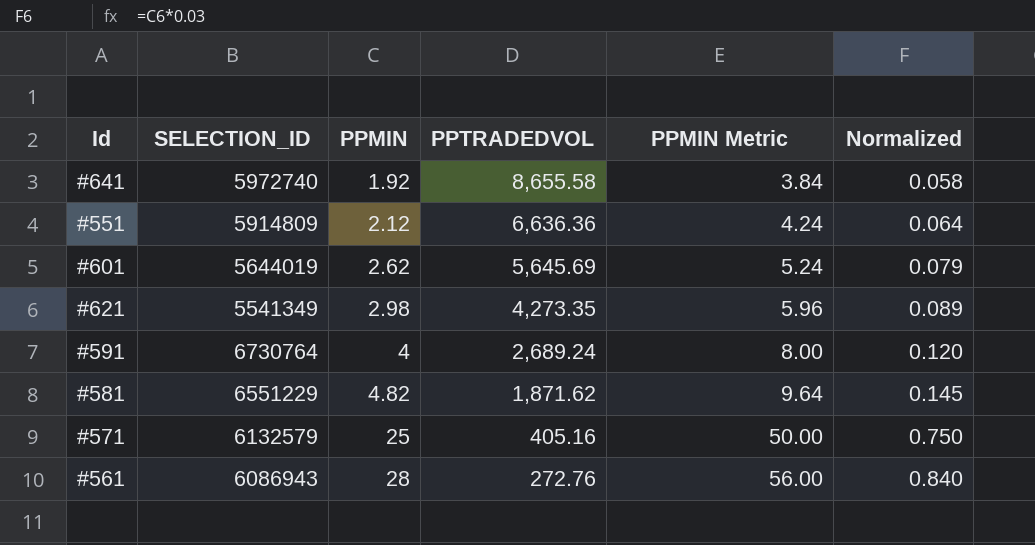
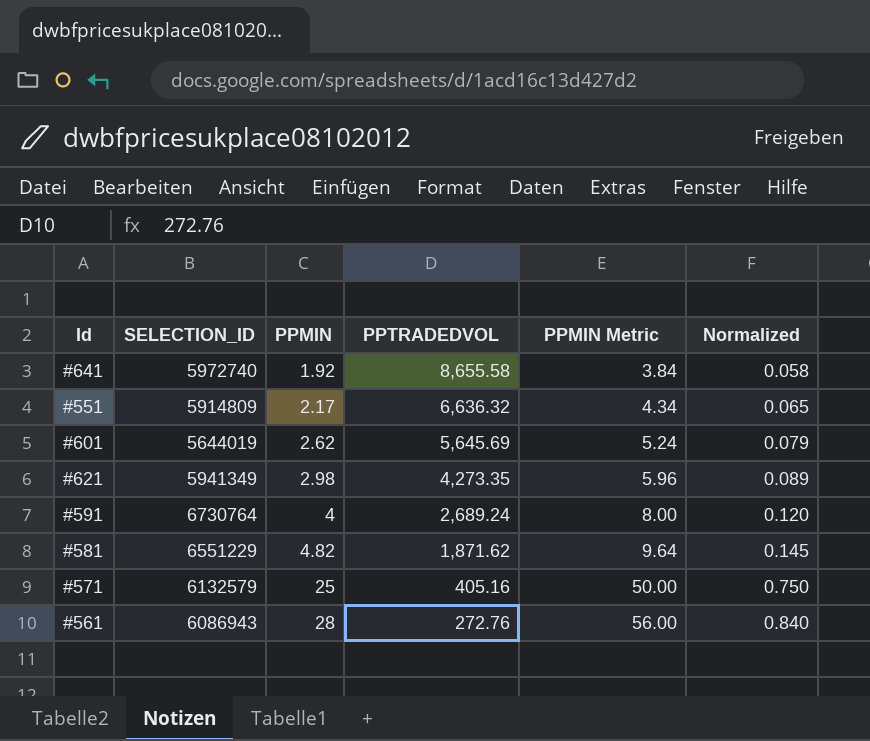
#551 | PPMIN: 2.12 -> 2.17
#551 | PPTRADEDVOL: 6,636.36 -> 6,636.32
#551 | PPMIN Metric: 4.24 -> 4.34
#551 | Normalized: 0.064 -> 0.065
#621 | SELECTION_ID: 5541349 -> 5941349

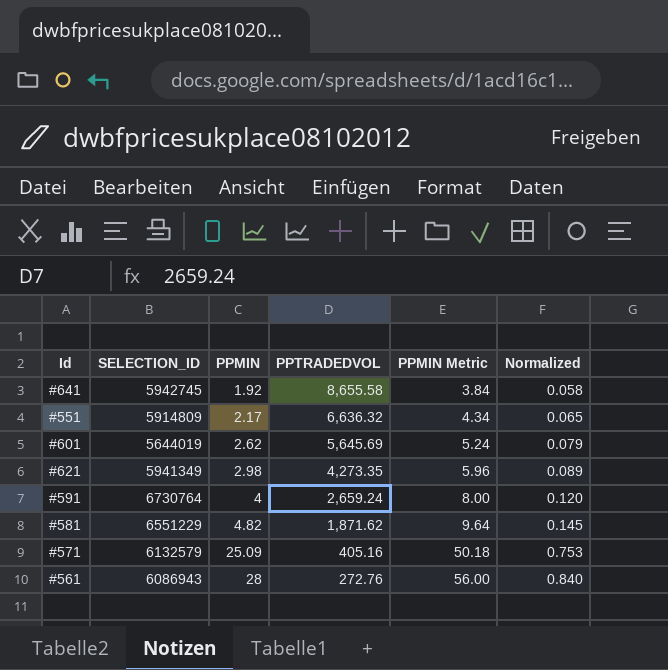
#641 | SELECTION_ID: 5972740 -> 5942745
#591 | PPTRADEDVOL: 2,689.24 -> 2,659.24
#571 | PPMIN: 25 -> 25.09
#571 | PPMIN Metric: 50.00 -> 50.18
#571 | Normalized: 0.750 -> 0.753

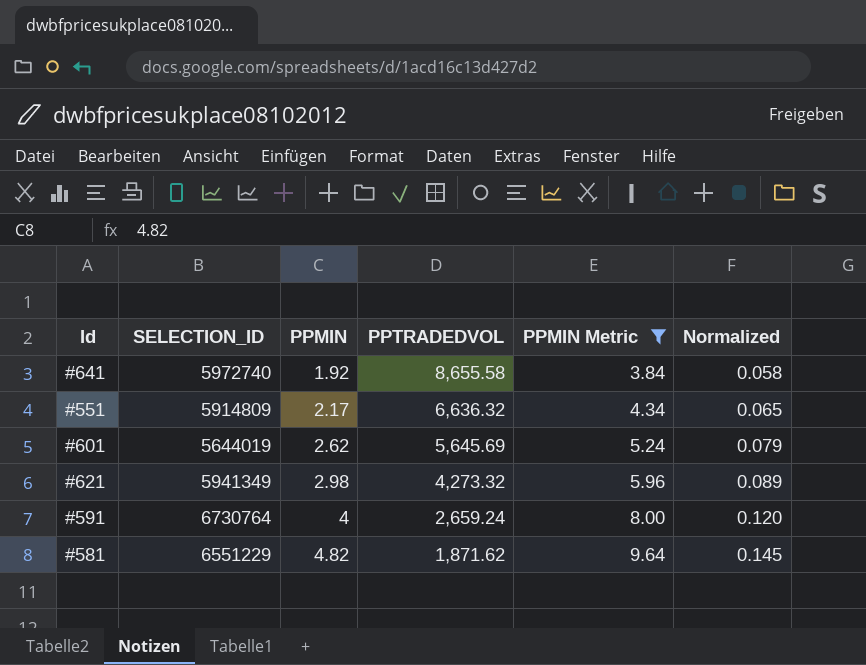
filter: none -> PPMIN Metric <= 9.64
#641 | SELECTION_ID: 5942745 -> 5972740
#621 | PPTRADEDVOL: 4,273.35 -> 4,273.32

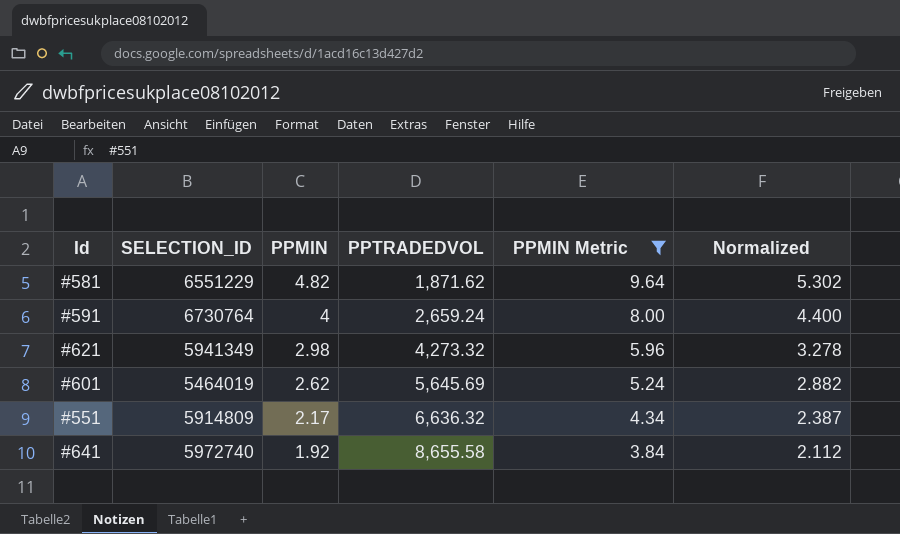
row order: PPMIN ascending -> PPMIN descending
column Normalized | formula: [PPMIN] * 0.03 -> [PPMIN] * 1.1
#601 | SELECTION_ID: 5644019 -> 5464019

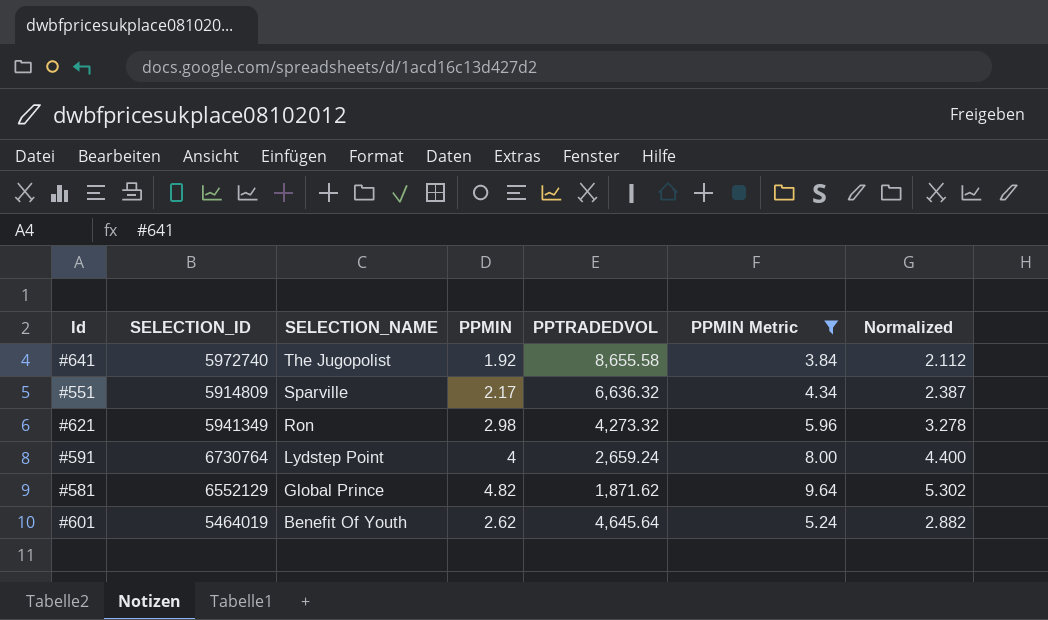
row order: PPMIN descending -> SELECTION_NAME descending
column SELECTION_NAME | position: none -> 3
#581 | SELECTION_ID: 6551229 -> 6552129
#601 | PPTRADEDVOL: 5,645.69 -> 4,645.64

